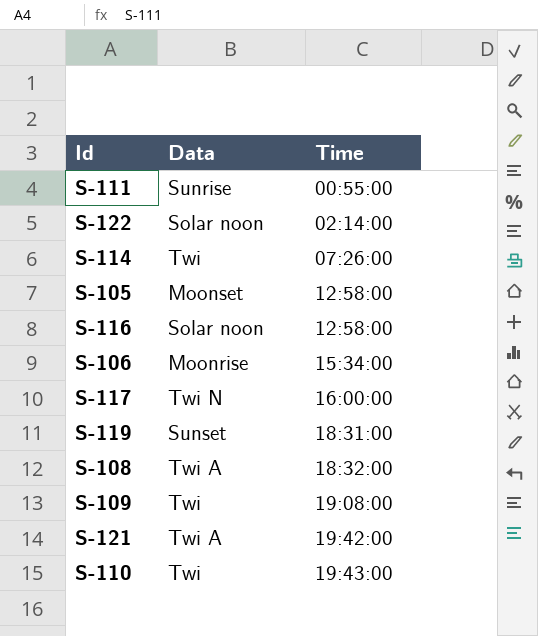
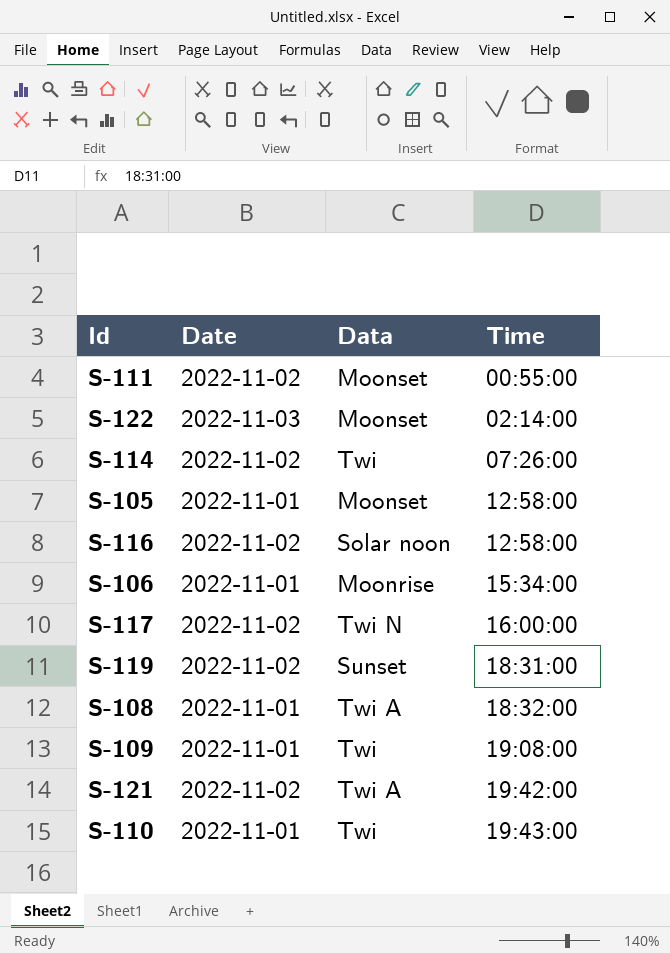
column Date | position: none -> 2
S-111 | Data: Sunrise -> Moonset
S-122 | Data: Solar noon -> Moonset

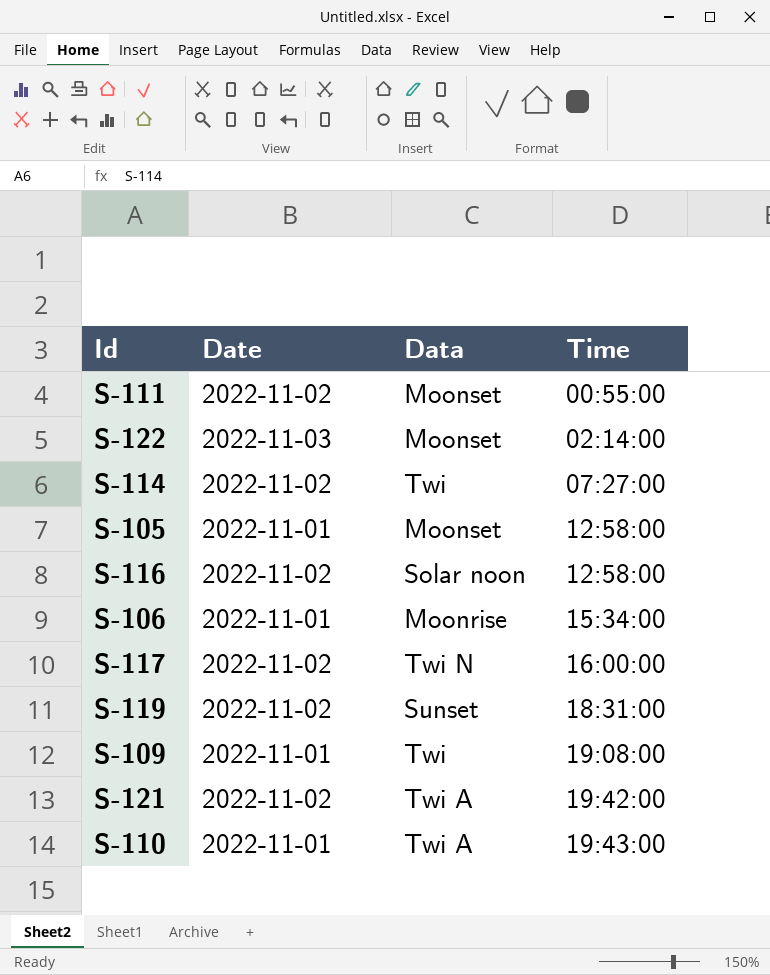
row S-108: 2022-11-01 | Twi A | 18:32:00 -> none
S-114 | Time: 07:26:00 -> 07:27:00
S-110 | Data: Twi -> Twi A

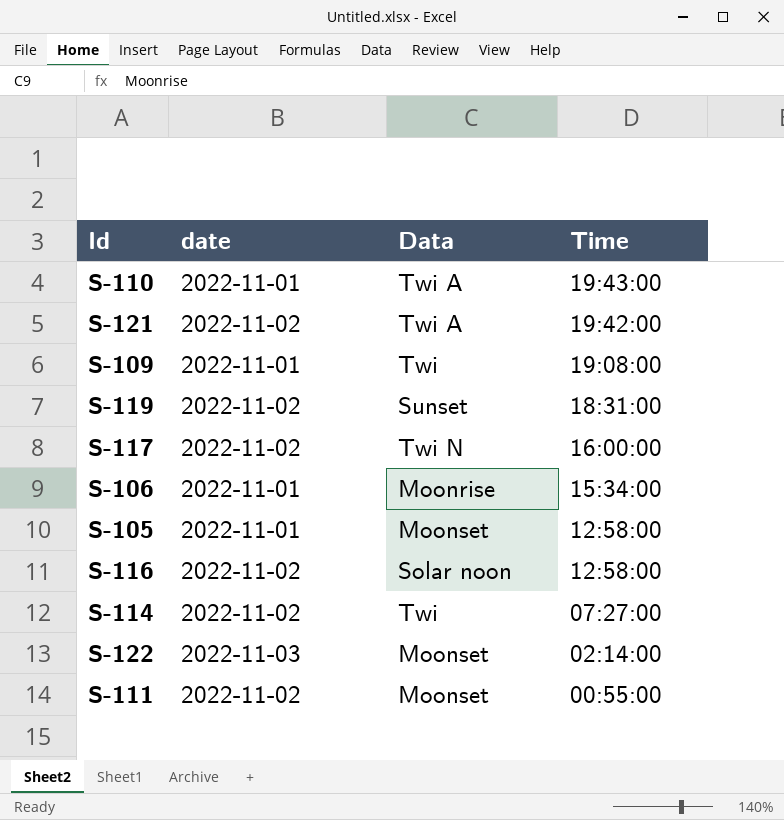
row order: Time ascending -> Time descending
column name: Date -> date

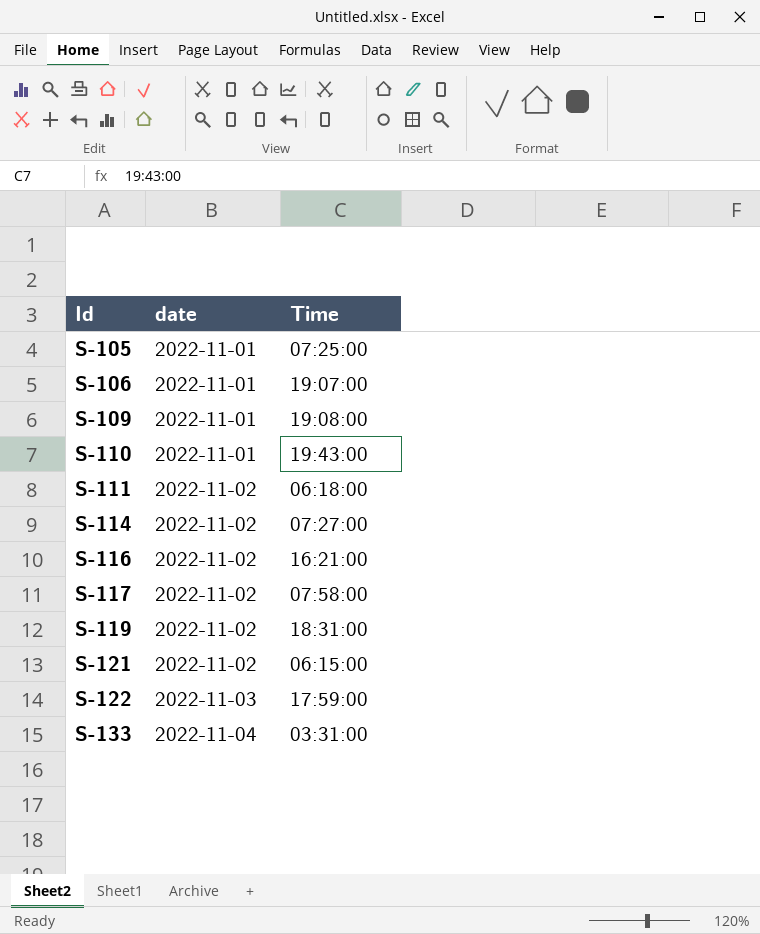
row order: Time descending -> Id ascending
column Data | position: 3 -> none
S-105 | Time: 12:58:00 -> 07:25:00
S-106 | Time: 15:34:00 -> 19:07:00
S-111 | Time: 00:55:00 -> 06:18:00
S-116 | Time: 12:58:00 -> 16:21:00
S-117 | Time: 16:00:00 -> 07:58:00
S-121 | Time: 19:42:00 -> 06:15:00
S-122 | Time: 02:14:00 -> 17:59:00
row S-133: none -> 2022-11-04 | 03:31:00

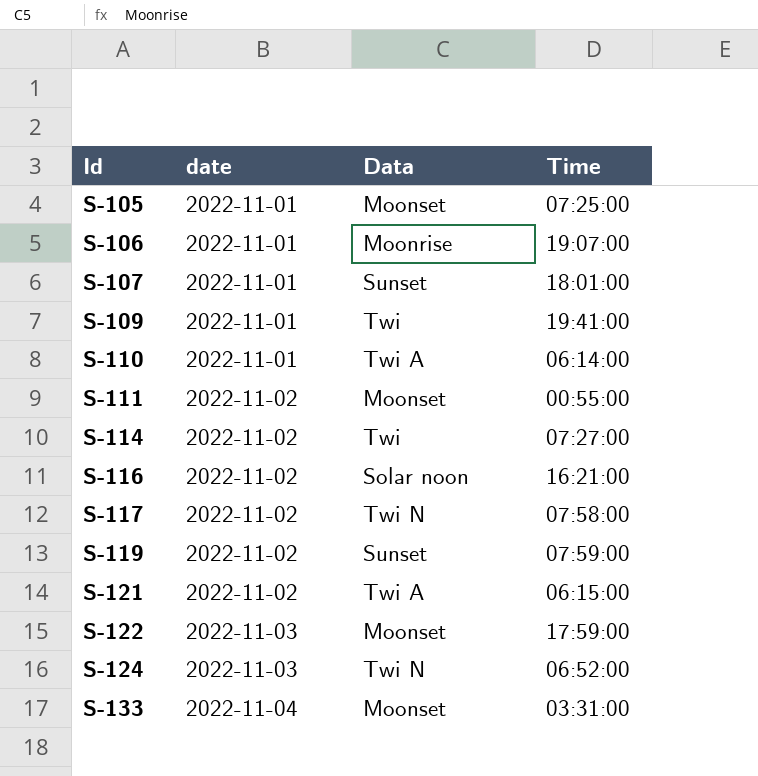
column Data | position: none -> 3
row S-107: none -> 2022-11-01 | Sunset | 18:01:00
S-109 | Time: 19:08:00 -> 19:41:00
S-110 | Time: 19:43:00 -> 06:14:00
S-111 | Time: 06:18:00 -> 00:55:00
S-119 | Time: 18:31:00 -> 07:59:00
row S-124: none -> 2022-11-03 | Twi N | 06:52:00

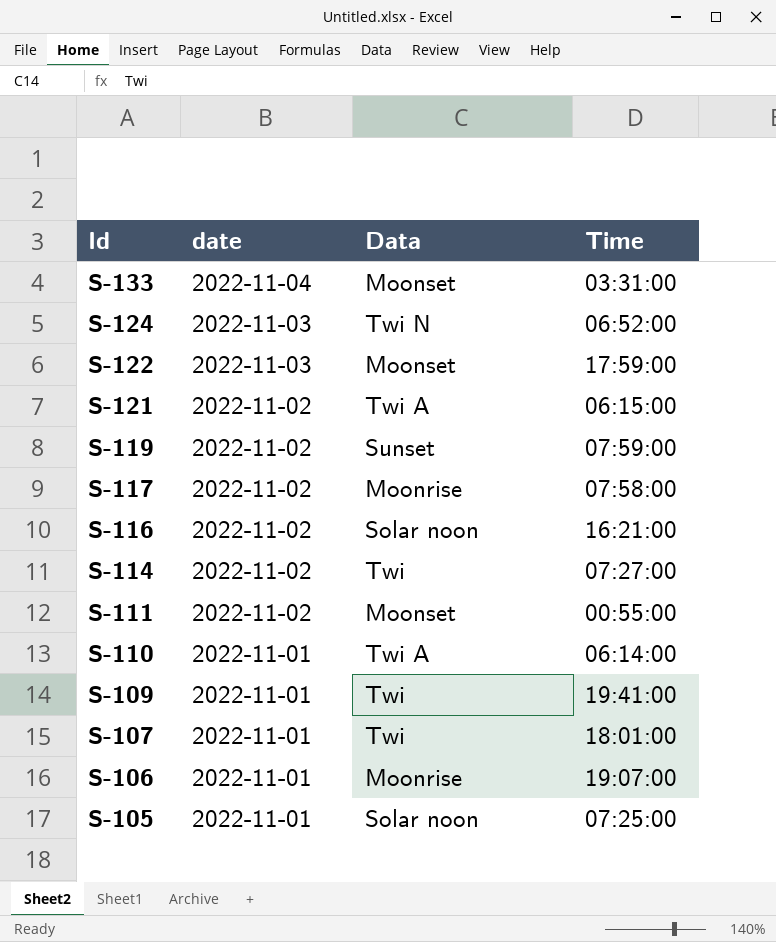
row order: Id ascending -> Id descending
S-117 | Data: Twi N -> Moonrise
S-107 | Data: Sunset -> Twi
S-105 | Data: Moonset -> Solar noon

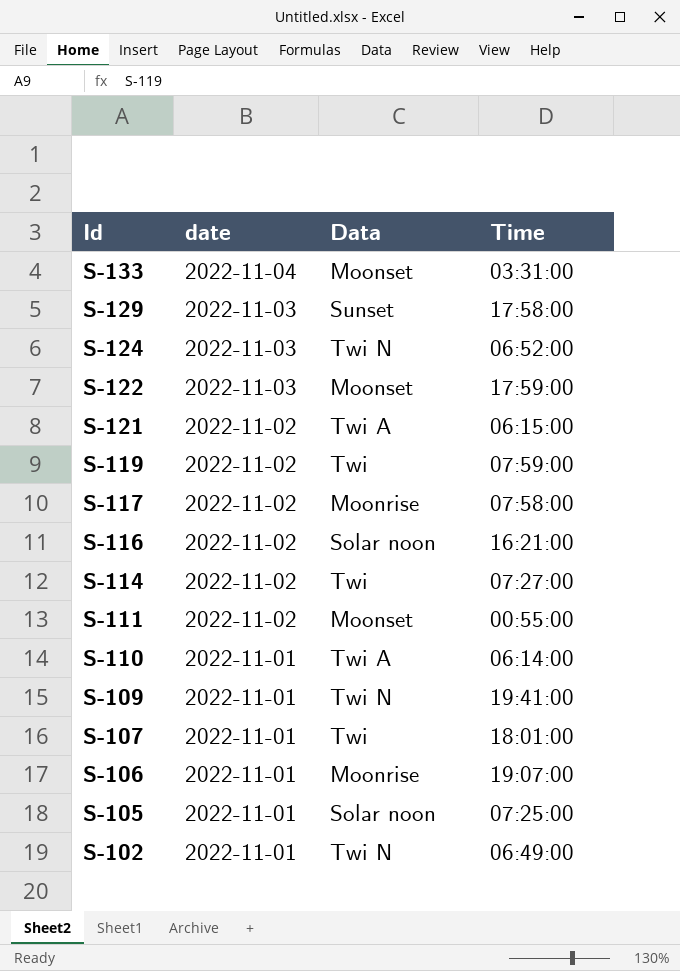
row S-129: none -> 2022-11-03 | Sunset | 17:58:00
S-119 | Data: Sunset -> Twi
S-109 | Data: Twi -> Twi N
row S-102: none -> 2022-11-01 | Twi N | 06:49:00

